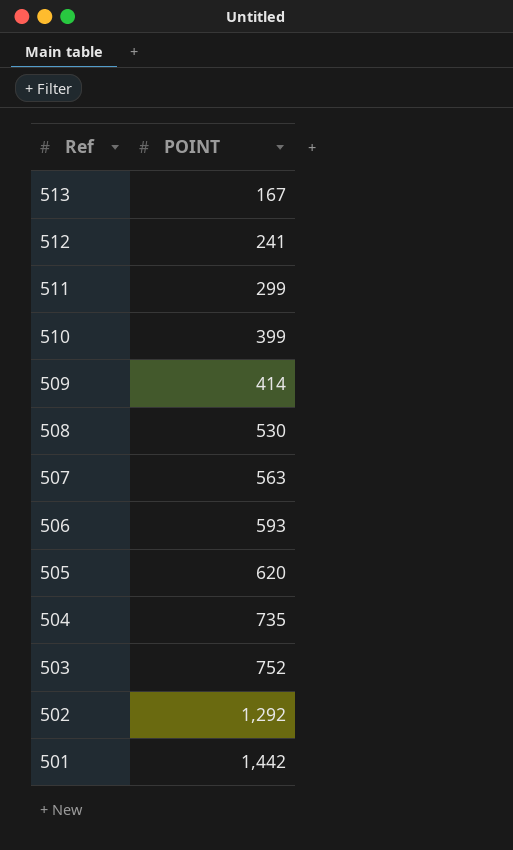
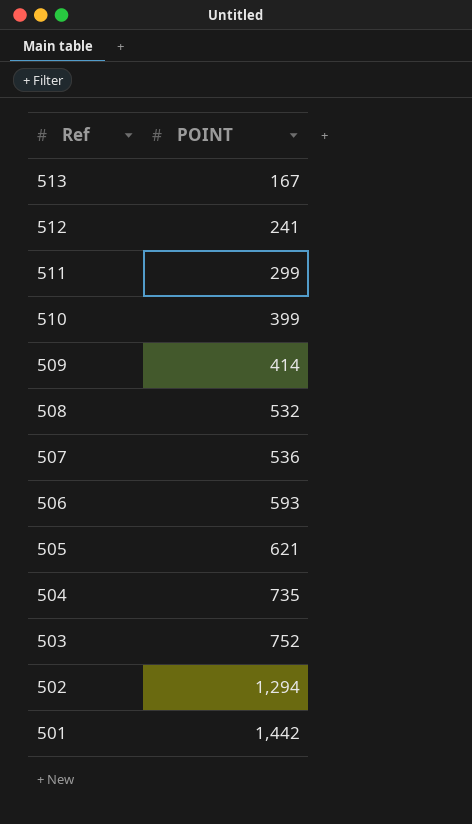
508 | POINT: 530 -> 532
507 | POINT: 563 -> 536
505 | POINT: 620 -> 621
502 | POINT: 1,292 -> 1,294

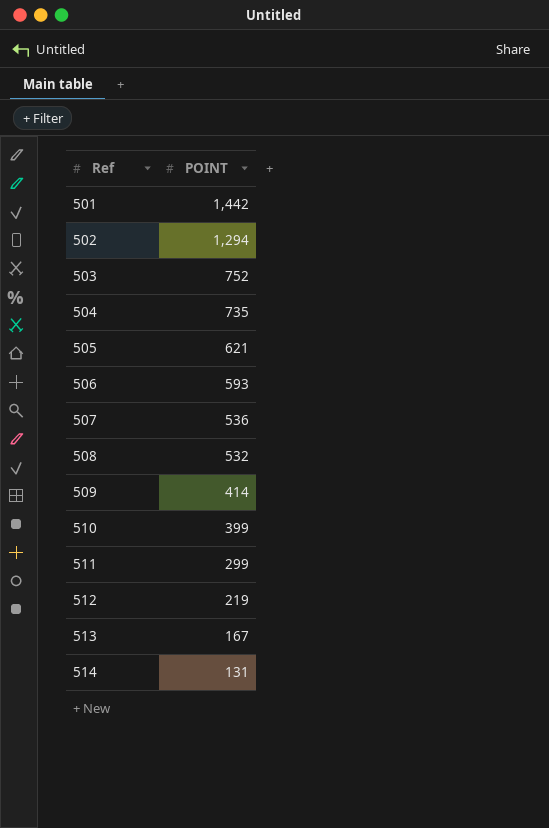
row order: Ref descending -> Ref ascending
512 | POINT: 241 -> 219
row 514: none -> 131

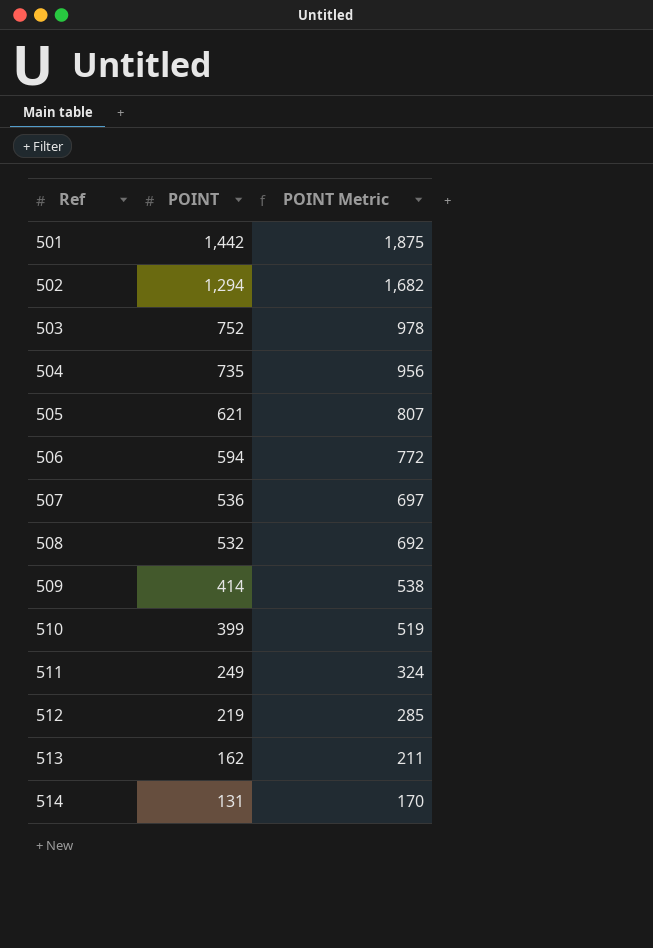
column POINT Metric | formula: none -> [POINT] * 1.3
506 | POINT: 593 -> 594
511 | POINT: 299 -> 249
513 | POINT: 167 -> 162

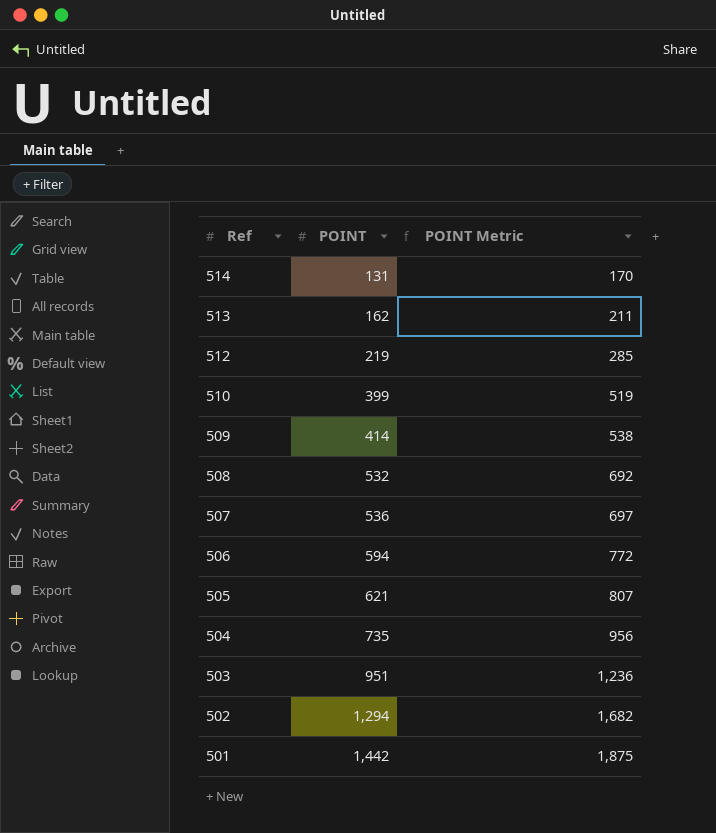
row order: Ref ascending -> Ref descending
row 511: 249 | 324 -> none
503 | POINT: 752 -> 951
503 | POINT Metric: 978 -> 1,236

